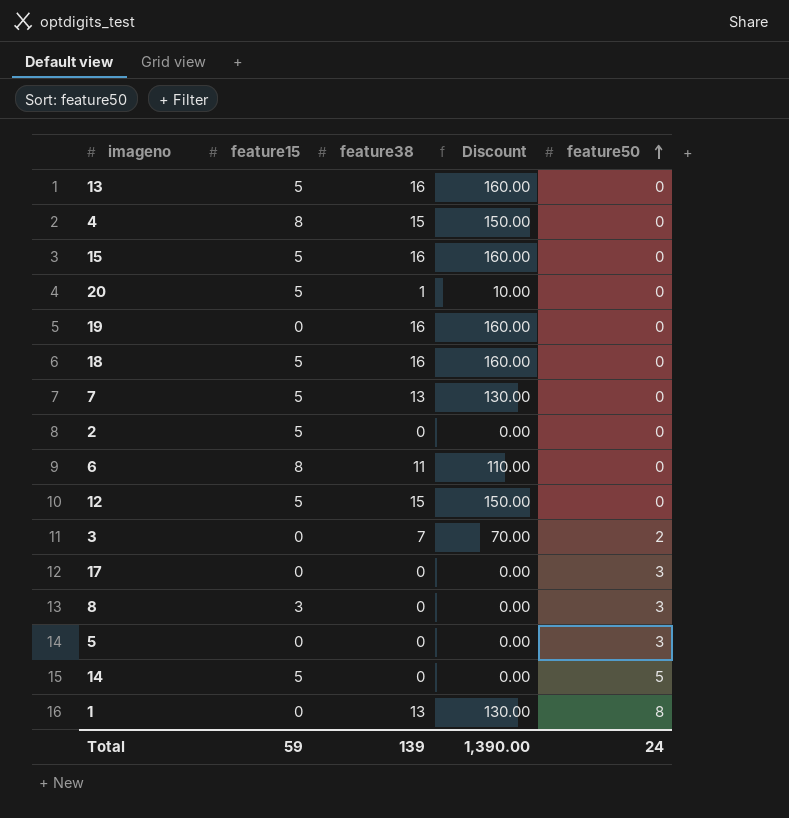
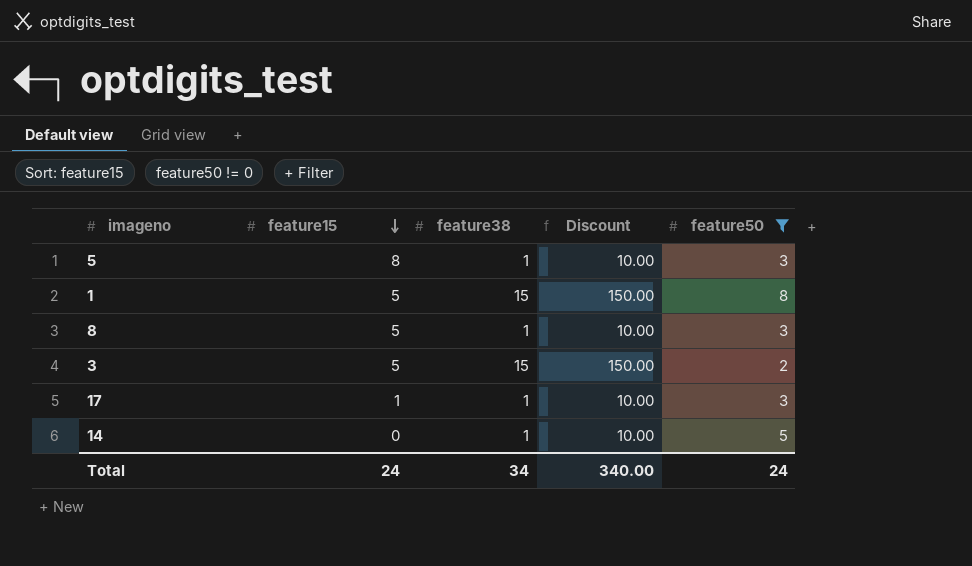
filter: none -> feature50 != 0
row order: feature50 ascending -> feature15 descending
5 | feature15: 0 -> 8
5 | feature38: 0 -> 1
5 | Discount: 0.00 -> 10.00
1 | feature15: 0 -> 5
1 | feature38: 13 -> 15
1 | Discount: 130.00 -> 150.00
8 | feature15: 3 -> 5
8 | feature38: 0 -> 1
8 | Discount: 0.00 -> 10.00
3 | feature15: 0 -> 5
3 | feature38: 7 -> 15
3 | Discount: 70.00 -> 150.00
17 | feature15: 0 -> 1
17 | feature38: 0 -> 1
17 | Discount: 0.00 -> 10.00
14 | feature15: 5 -> 0
14 | feature38: 0 -> 1
14 | Discount: 0.00 -> 10.00
Total | feature15: 59 -> 24
Total | feature38: 139 -> 34
Total | Discount: 1,390.00 -> 340.00

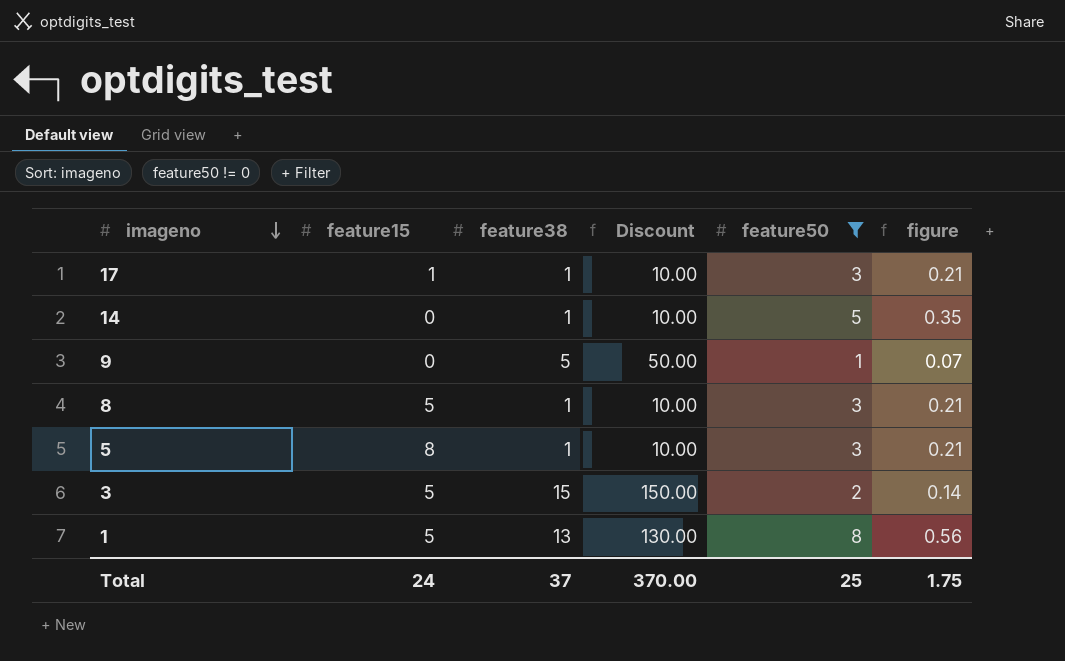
row order: feature15 descending -> imageno descending
column figure | formula: none -> [feature50] * 0.07
row 9: none -> 0 | 5 | 50.00 | 1 | 0.07
1 | feature38: 15 -> 13
1 | Discount: 150.00 -> 130.00
Total | feature38: 34 -> 37
Total | Discount: 340.00 -> 370.00
Total | feature50: 24 -> 25

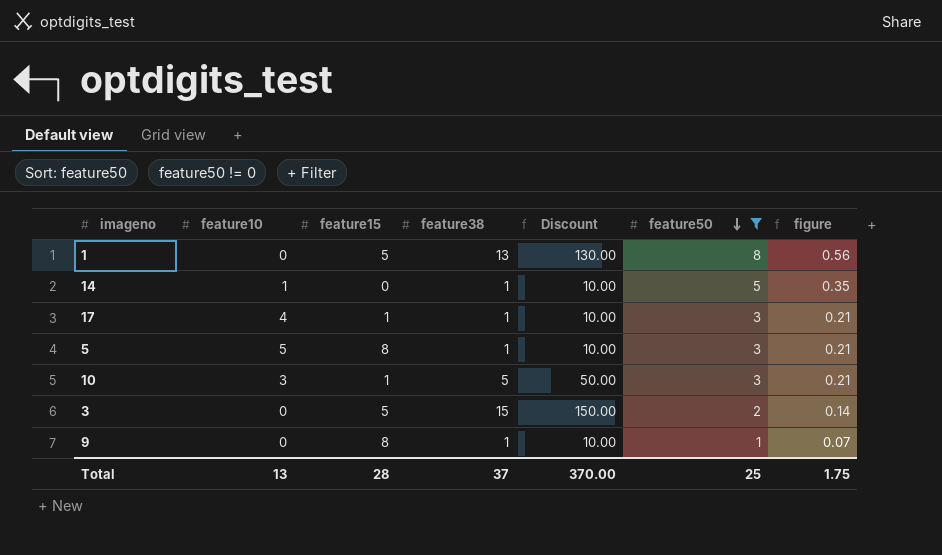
row order: imageno descending -> feature50 descending
column feature10 | position: none -> 2
row 8: 5 | 1 | 10.00 | 3 | 0.21 -> none
row 10: none -> 3 | 1 | 5 | 50.00 | 3 | 0.21
9 | feature15: 0 -> 8
9 | feature38: 5 -> 1
9 | Discount: 50.00 -> 10.00
Total | feature15: 24 -> 28

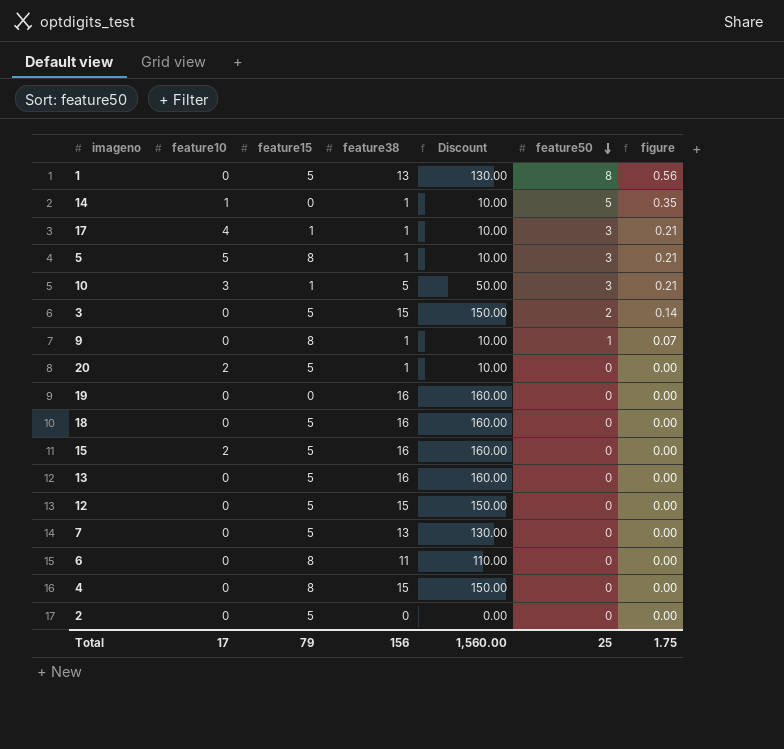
filter: feature50 != 0 -> none
Total | feature10: 13 -> 17
Total | feature15: 28 -> 79
Total | feature38: 37 -> 156
Total | Discount: 370.00 -> 1,560.00

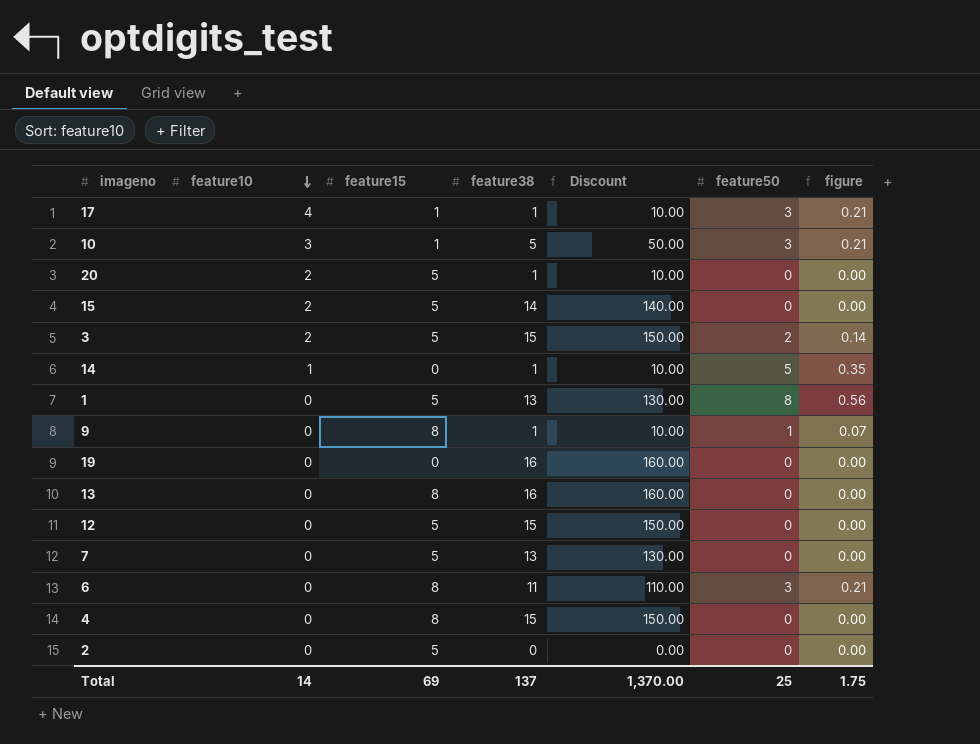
row order: feature50 descending -> feature10 descending
row 5: 5 | 8 | 1 | 10.00 | 3 | 0.21 -> none
row 18: 0 | 5 | 16 | 160.00 | 0 | 0.00 -> none
15 | feature38: 16 -> 14
15 | Discount: 160.00 -> 140.00
3 | feature10: 0 -> 2
13 | feature15: 5 -> 8
6 | feature50: 0 -> 3
6 | figure: 0.00 -> 0.21
Total | feature10: 17 -> 14
Total | feature15: 79 -> 69
Total | feature38: 156 -> 137
Total | Discount: 1,560.00 -> 1,370.00

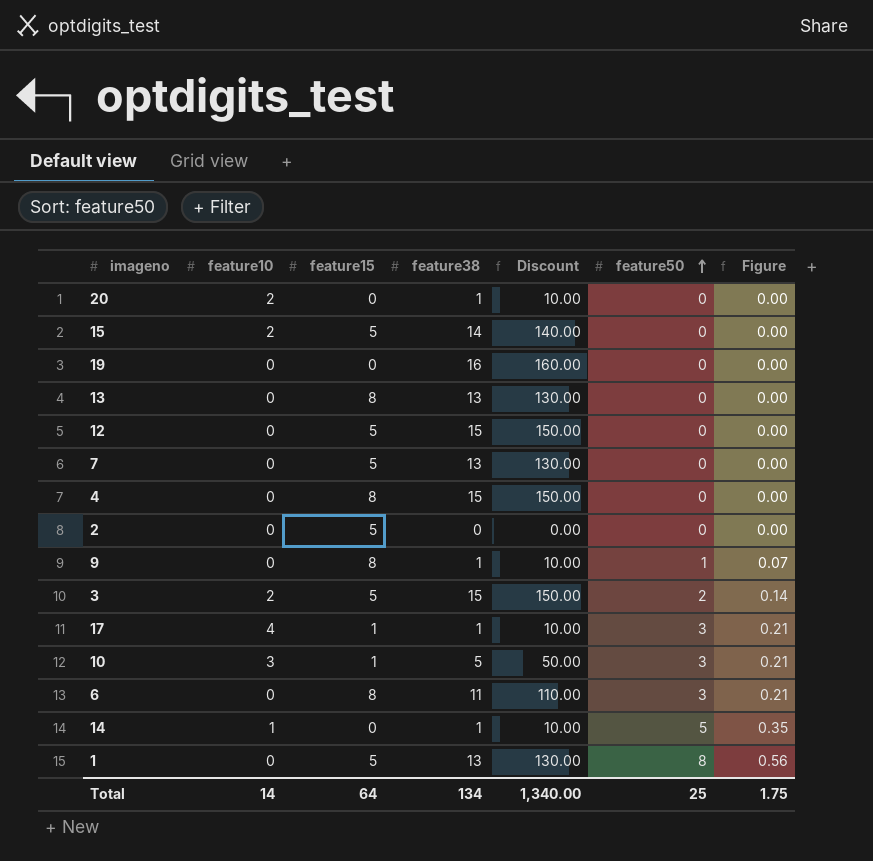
row order: feature10 descending -> feature50 ascending
column name: figure -> Figure
20 | feature15: 5 -> 0
13 | feature38: 16 -> 13
13 | Discount: 160.00 -> 130.00
Total | feature15: 69 -> 64
Total | feature38: 137 -> 134
Total | Discount: 1,370.00 -> 1,340.00

